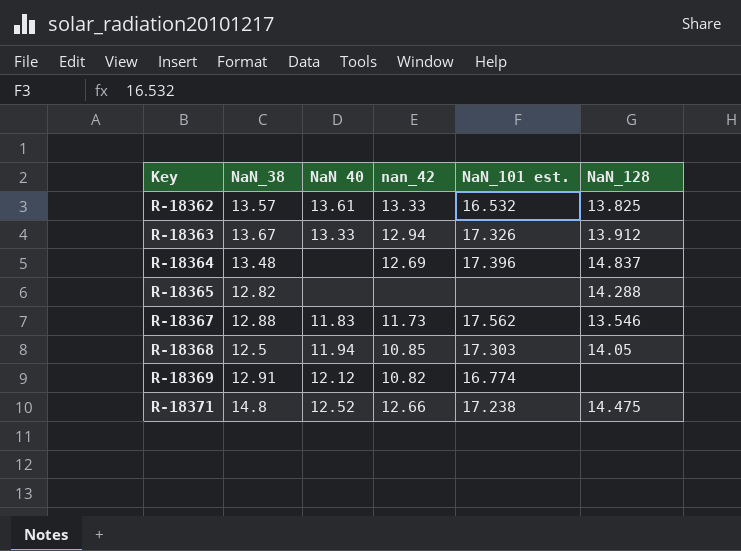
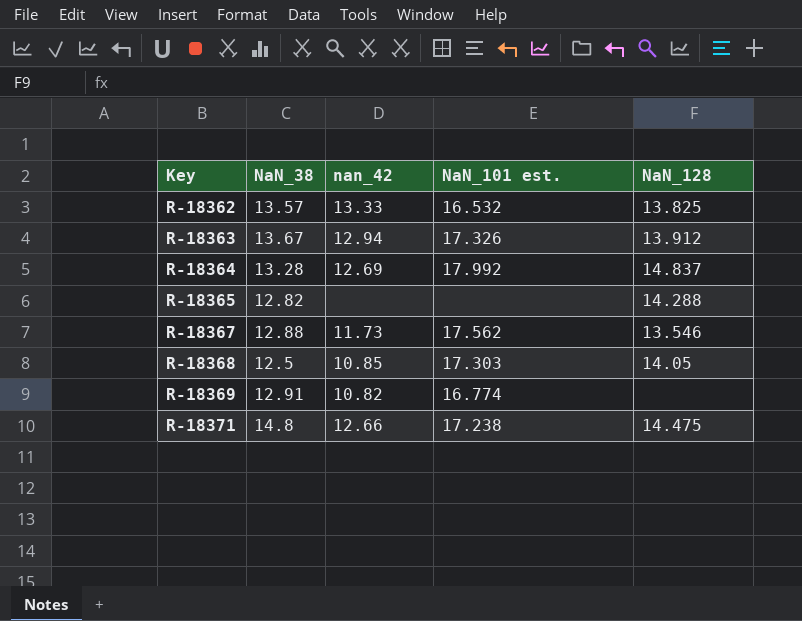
column NaN 40 | position: 3 -> none
R-18364 | NaN_38: 13.48 -> 13.28
R-18364 | NaN_101 est.: 17.396 -> 17.992

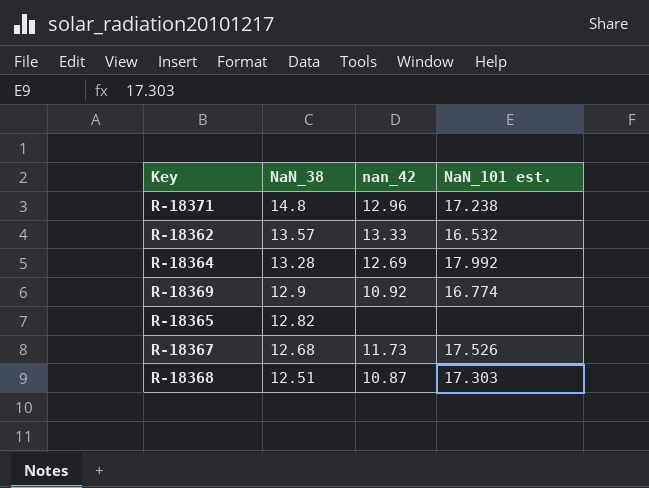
row order: Key ascending -> NaN_38 descending
column NaN_128 | position: 5 -> none
row R-18363: 13.67 | 12.94 | 17.326 | 13.912 -> none
R-18371 | nan_42: 12.66 -> 12.96
R-18369 | NaN_38: 12.91 -> 12.9
R-18369 | nan_42: 10.82 -> 10.92
R-18367 | NaN_38: 12.88 -> 12.68
R-18367 | NaN_101 est.: 17.562 -> 17.526
R-18368 | NaN_38: 12.5 -> 12.51
R-18368 | nan_42: 10.85 -> 10.87

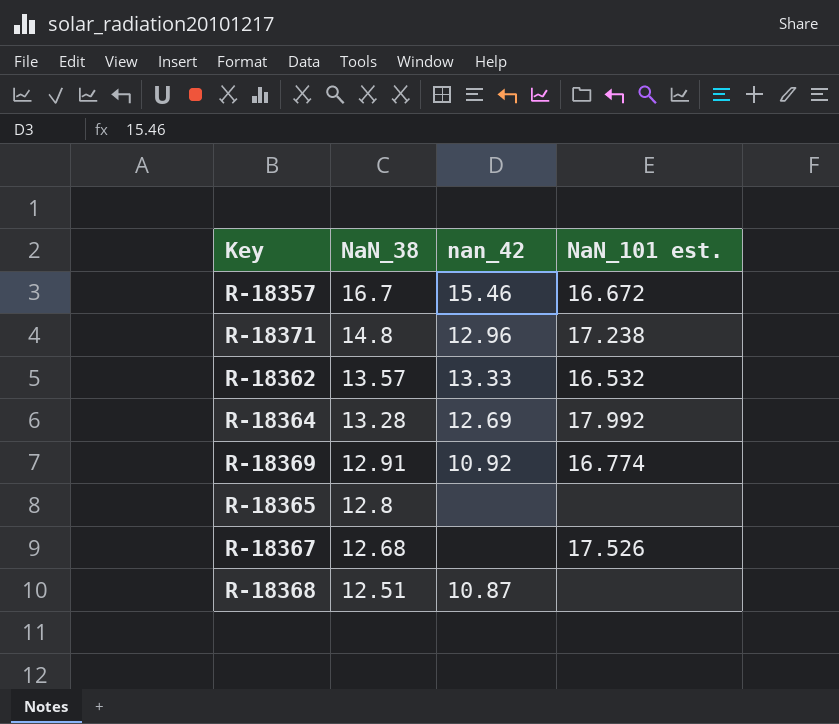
row R-18357: none -> 16.7 | 15.46 | 16.672
R-18369 | NaN_38: 12.9 -> 12.91
R-18365 | NaN_38: 12.82 -> 12.8
R-18367 | nan_42: 11.73 -> none
R-18368 | NaN_101 est.: 17.303 -> none

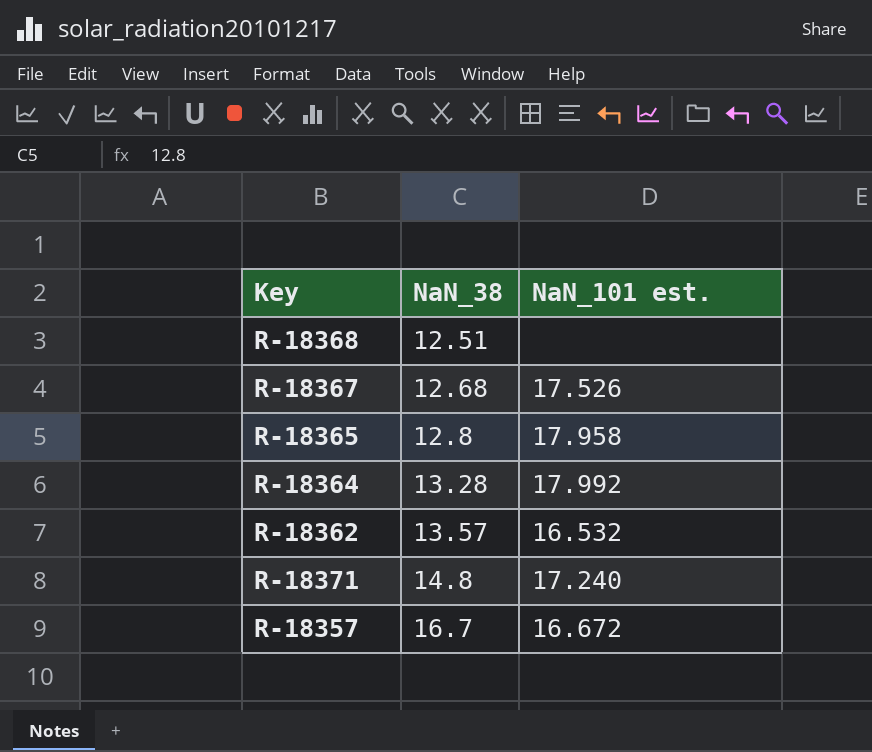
row order: NaN_38 descending -> NaN_38 ascending
column nan_42 | position: 3 -> none
row R-18369: 12.91 | 10.92 | 16.774 -> none
R-18365 | NaN_101 est.: none -> 17.958
R-18371 | NaN_101 est.: 17.238 -> 17.240

